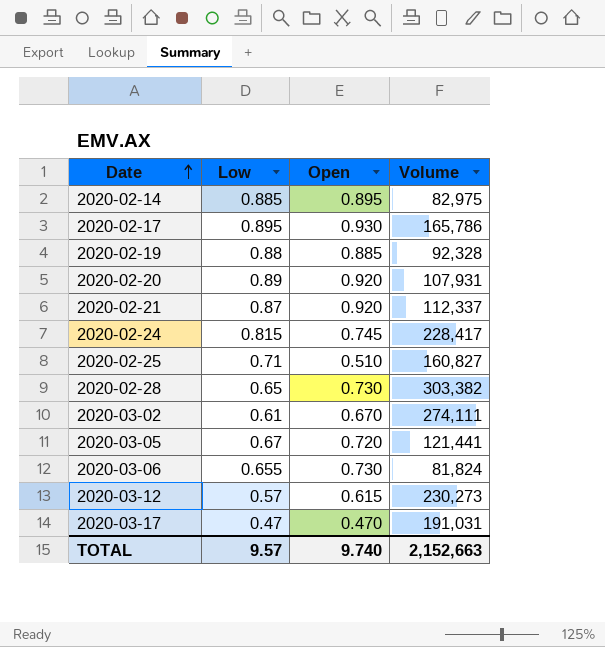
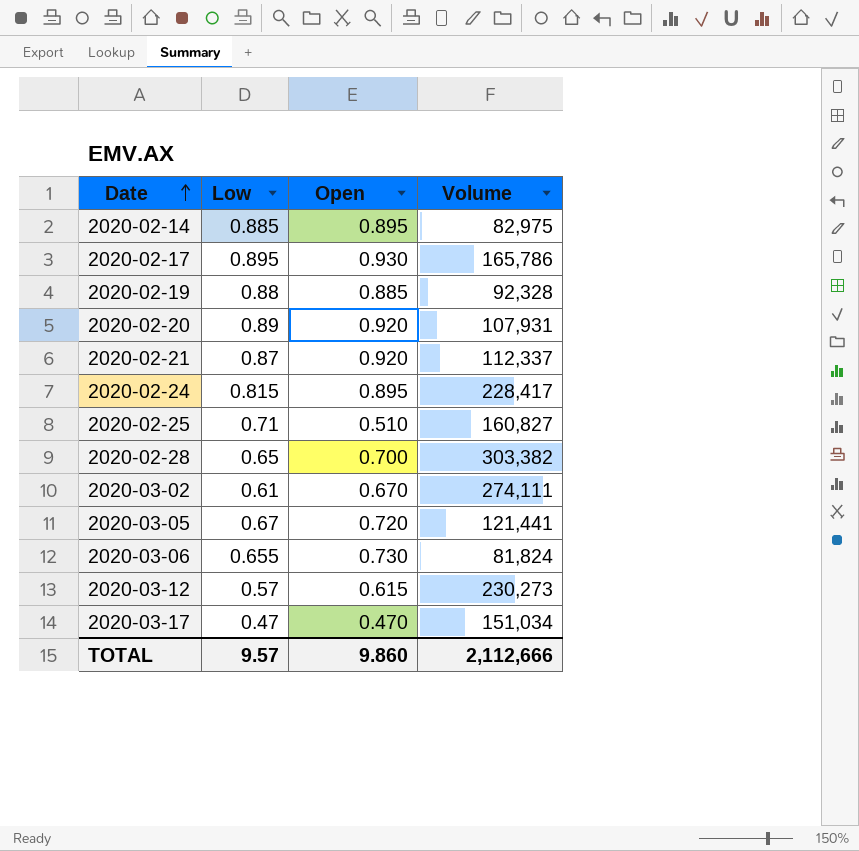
2020-02-24 | Open: 0.745 -> 0.895
2020-02-28 | Open: 0.730 -> 0.700
2020-03-17 | Volume: 191,031 -> 151,034
TOTAL | Open: 9.740 -> 9.860
TOTAL | Volume: 2,152,663 -> 2,112,666

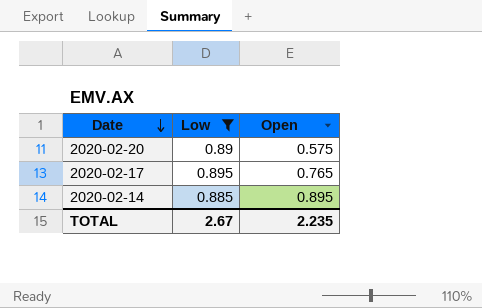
filter: none -> Low >= 0.885
row order: Date ascending -> Date descending
column Volume | position: 4 -> none
2020-02-20 | Open: 0.920 -> 0.575
2020-02-17 | Open: 0.930 -> 0.765
TOTAL | Low: 9.57 -> 2.67
TOTAL | Open: 9.860 -> 2.235

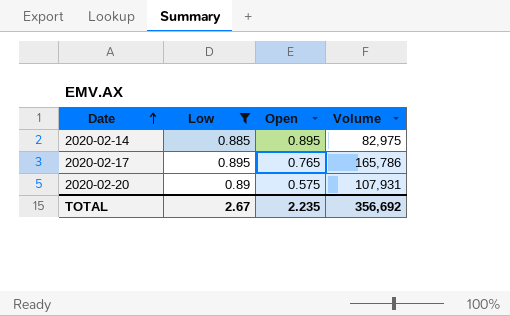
row order: Date descending -> Date ascending
column Volume | position: none -> 4

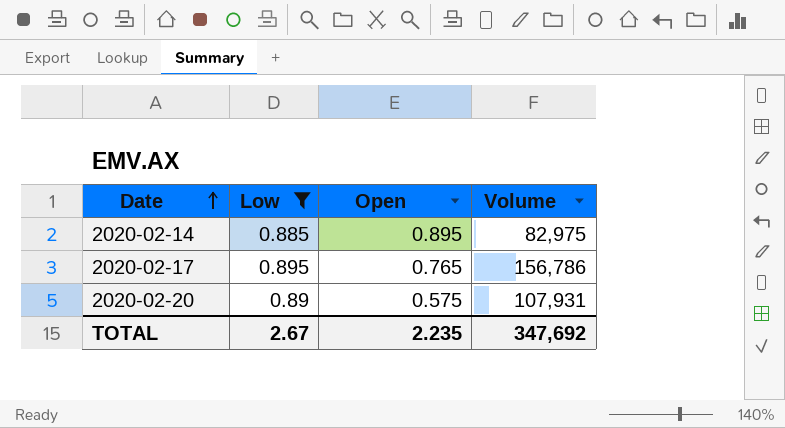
2020-02-17 | Volume: 165,786 -> 156,786
TOTAL | Volume: 356,692 -> 347,692

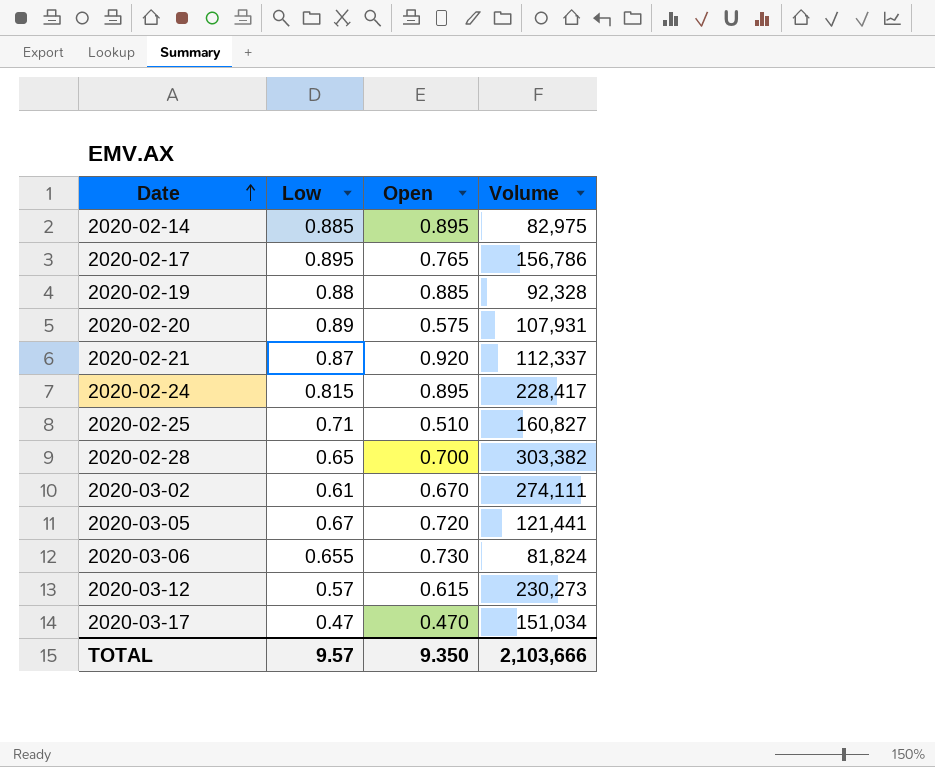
filter: Low >= 0.885 -> none
TOTAL | Low: 2.67 -> 9.57
TOTAL | Open: 2.235 -> 9.350
TOTAL | Volume: 347,692 -> 2,103,666

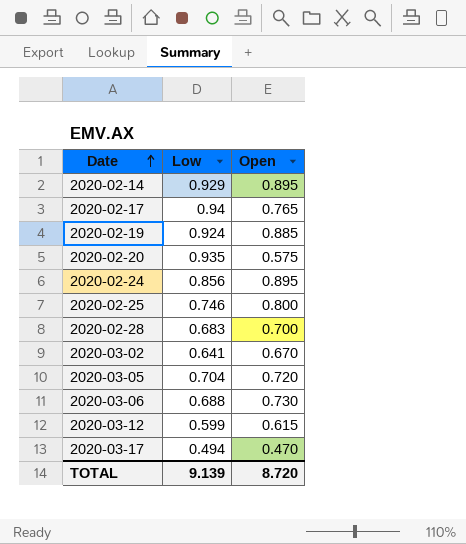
column Volume | position: 4 -> none
row 2020-02-21: 0.87 | 0.920 | 112,337 -> none
2020-02-14 | Low: 0.885 -> 0.929
2020-02-17 | Low: 0.895 -> 0.94
2020-02-19 | Low: 0.88 -> 0.924
2020-02-20 | Low: 0.89 -> 0.935
2020-02-24 | Low: 0.815 -> 0.856
2020-02-25 | Low: 0.71 -> 0.746
2020-02-25 | Open: 0.510 -> 0.800
2020-02-28 | Low: 0.65 -> 0.683
2020-03-02 | Low: 0.61 -> 0.641
2020-03-05 | Low: 0.67 -> 0.704
2020-03-06 | Low: 0.655 -> 0.688
2020-03-12 | Low: 0.57 -> 0.599
2020-03-17 | Low: 0.47 -> 0.494
TOTAL | Low: 9.57 -> 9.139
TOTAL | Open: 9.350 -> 8.720

